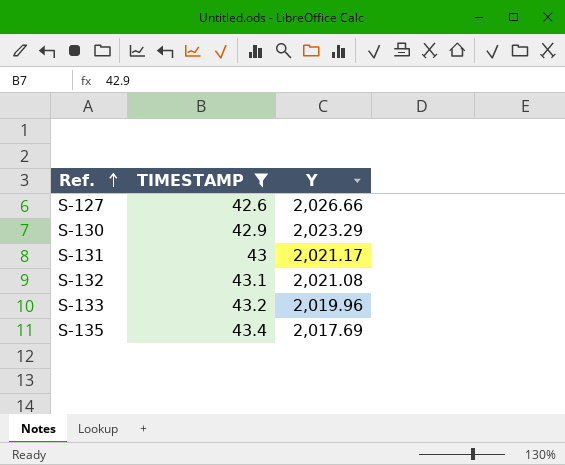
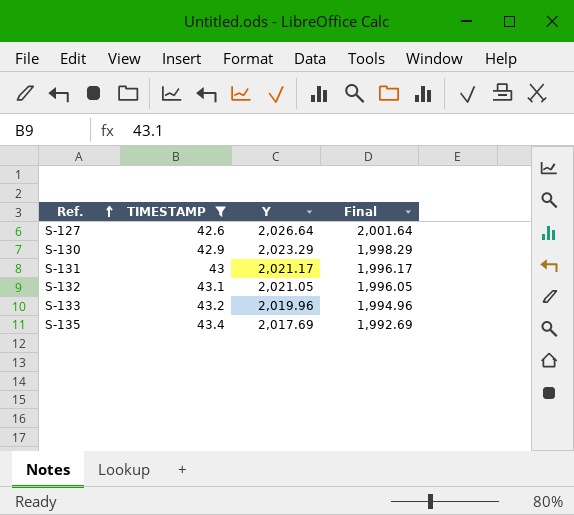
column Final | formula: none -> [Y] - 25
S-127 | Y: 2,026.66 -> 2,026.64
S-132 | Y: 2,021.08 -> 2,021.05

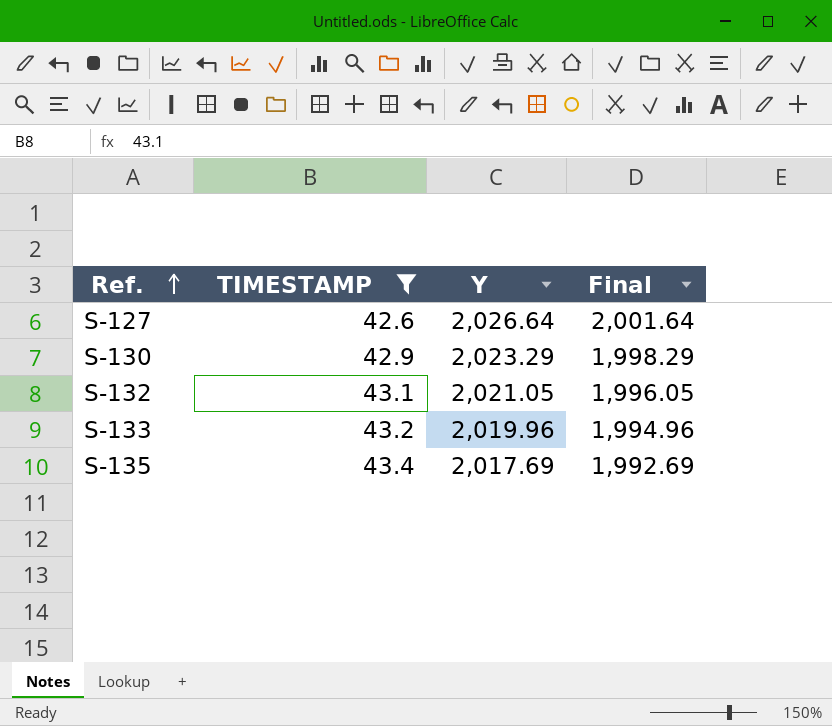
row S-131: 43 | 2,021.17 | 1,996.17 -> none

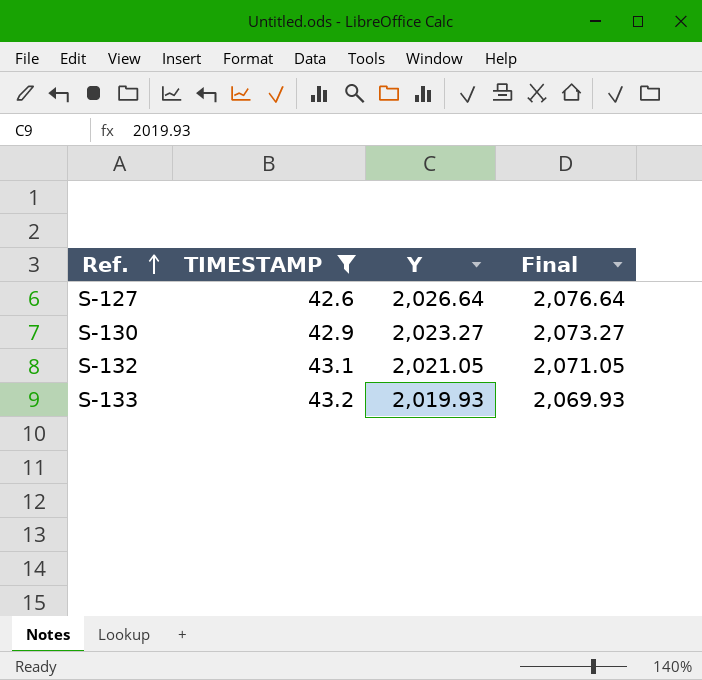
column Final | formula: [Y] - 25 -> [Y] + 50
row S-135: 43.4 | 2,017.69 | 1,992.69 -> none
S-130 | Y: 2,023.29 -> 2,023.27
S-133 | Y: 2,019.96 -> 2,019.93

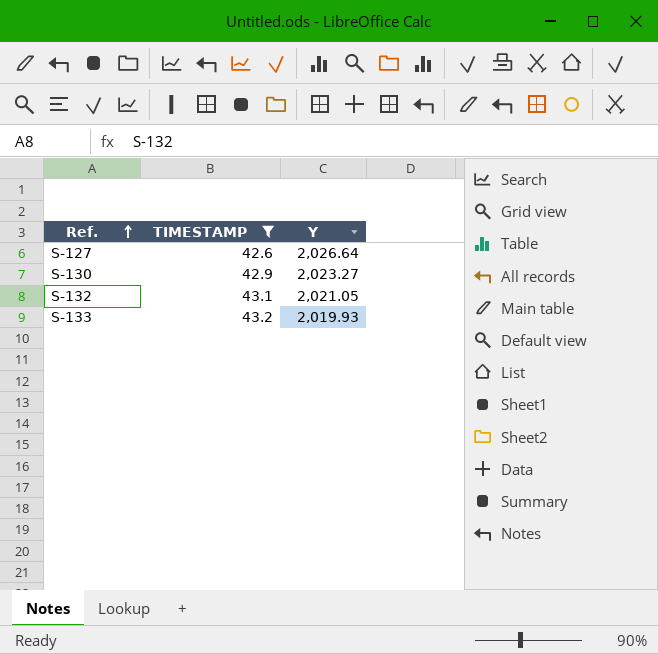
column Final | formula: [Y] + 50 -> none

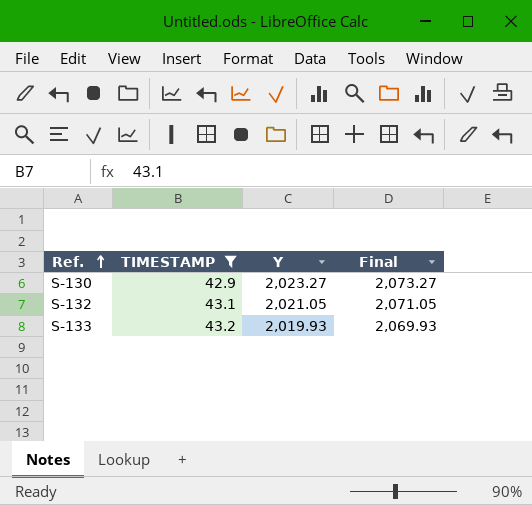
column Final | formula: none -> [Y] + 50
row S-127: 42.6 | 2,026.64 -> none

